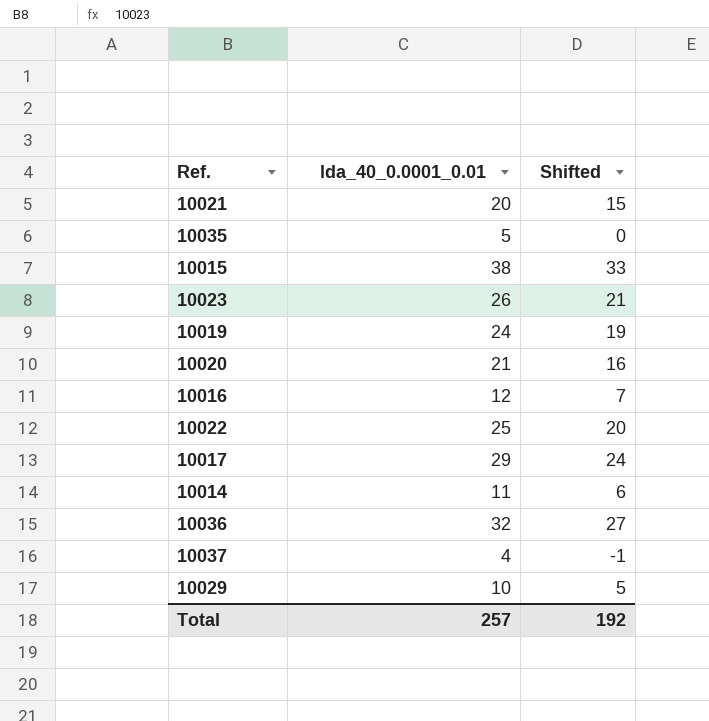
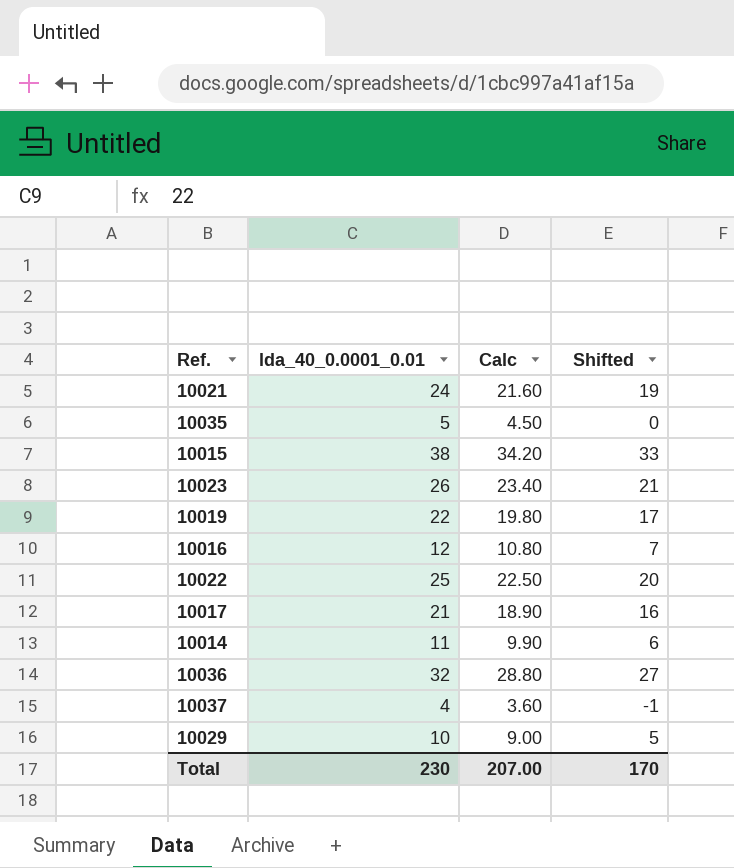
column Calc | formula: none -> [lda_40_0.0001_0.01] * 0.9
row 10020: 21 | 16 -> none
10021 | lda_40_0.0001_0.01: 20 -> 24
10021 | Shifted: 15 -> 19
10019 | lda_40_0.0001_0.01: 24 -> 22
10019 | Shifted: 19 -> 17
10017 | lda_40_0.0001_0.01: 29 -> 21
10017 | Shifted: 24 -> 16
Total | lda_40_0.0001_0.01: 257 -> 230
Total | Shifted: 192 -> 170

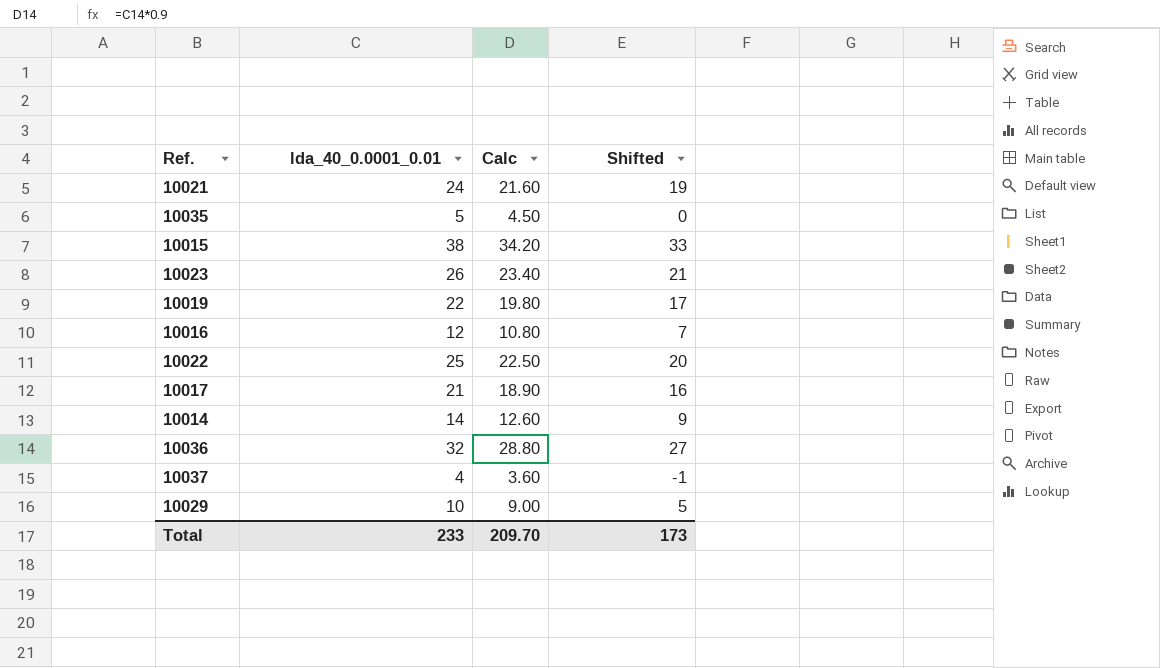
10014 | lda_40_0.0001_0.01: 11 -> 14
10014 | Calc: 9.90 -> 12.60
10014 | Shifted: 6 -> 9
Total | lda_40_0.0001_0.01: 230 -> 233
Total | Calc: 207.00 -> 209.70
Total | Shifted: 170 -> 173

